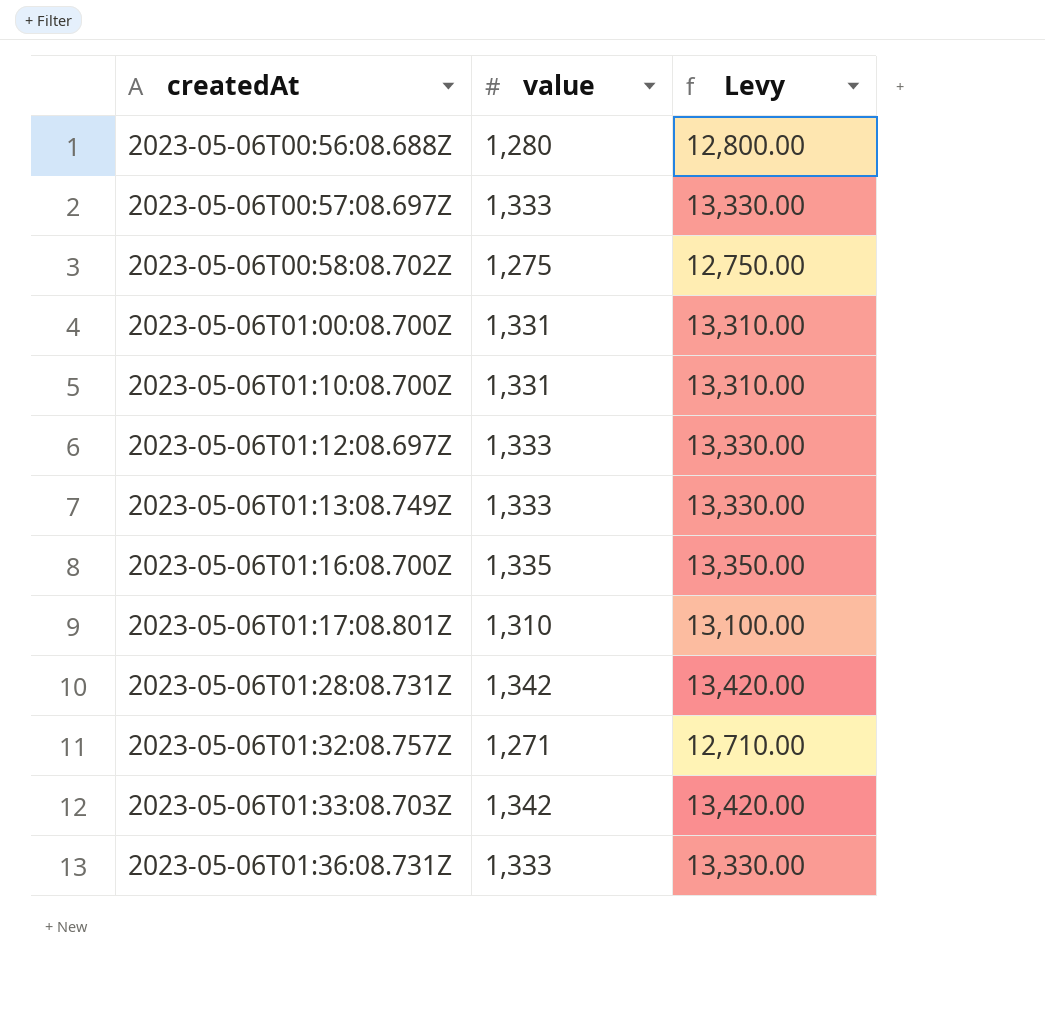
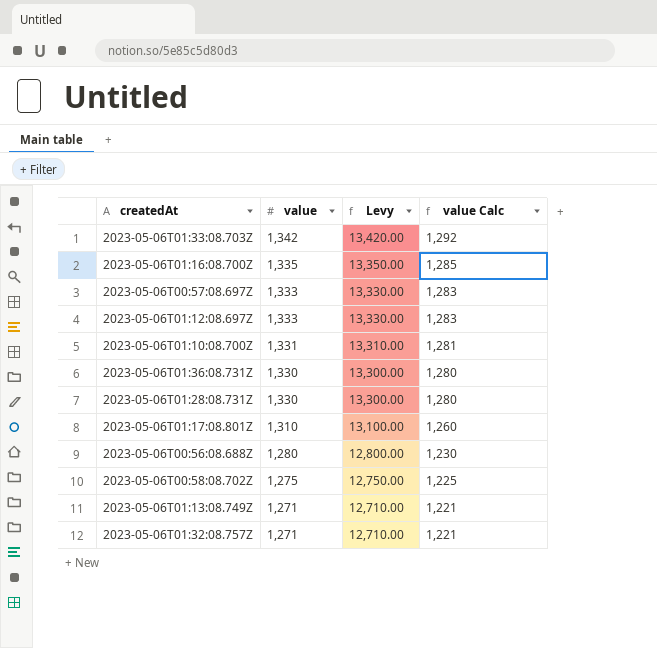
row order: createdAt ascending -> value descending
column value Calc | formula: none -> [value] - 50
row 2023-05-06T01:00:08.700Z: 1,331 | 13,310.00 -> none
2023-05-06T01:36:08.731Z | value: 1,333 -> 1,330
2023-05-06T01:36:08.731Z | Levy: 13,330.00 -> 13,300.00
2023-05-06T01:28:08.731Z | value: 1,342 -> 1,330
2023-05-06T01:28:08.731Z | Levy: 13,420.00 -> 13,300.00
2023-05-06T01:13:08.749Z | value: 1,333 -> 1,271
2023-05-06T01:13:08.749Z | Levy: 13,330.00 -> 12,710.00

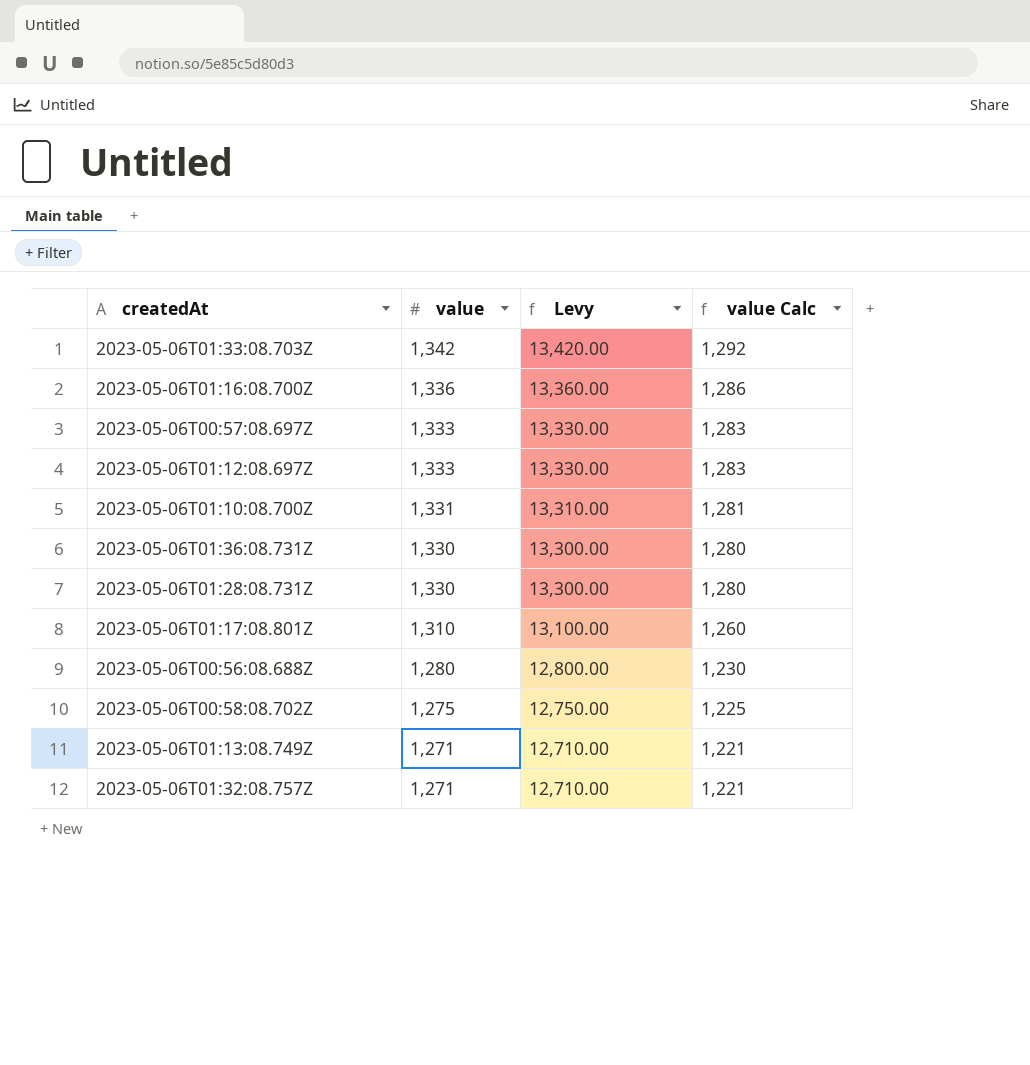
2023-05-06T01:16:08.700Z | value: 1,335 -> 1,336
2023-05-06T01:16:08.700Z | Levy: 13,350.00 -> 13,360.00
2023-05-06T01:16:08.700Z | value Calc: 1,285 -> 1,286

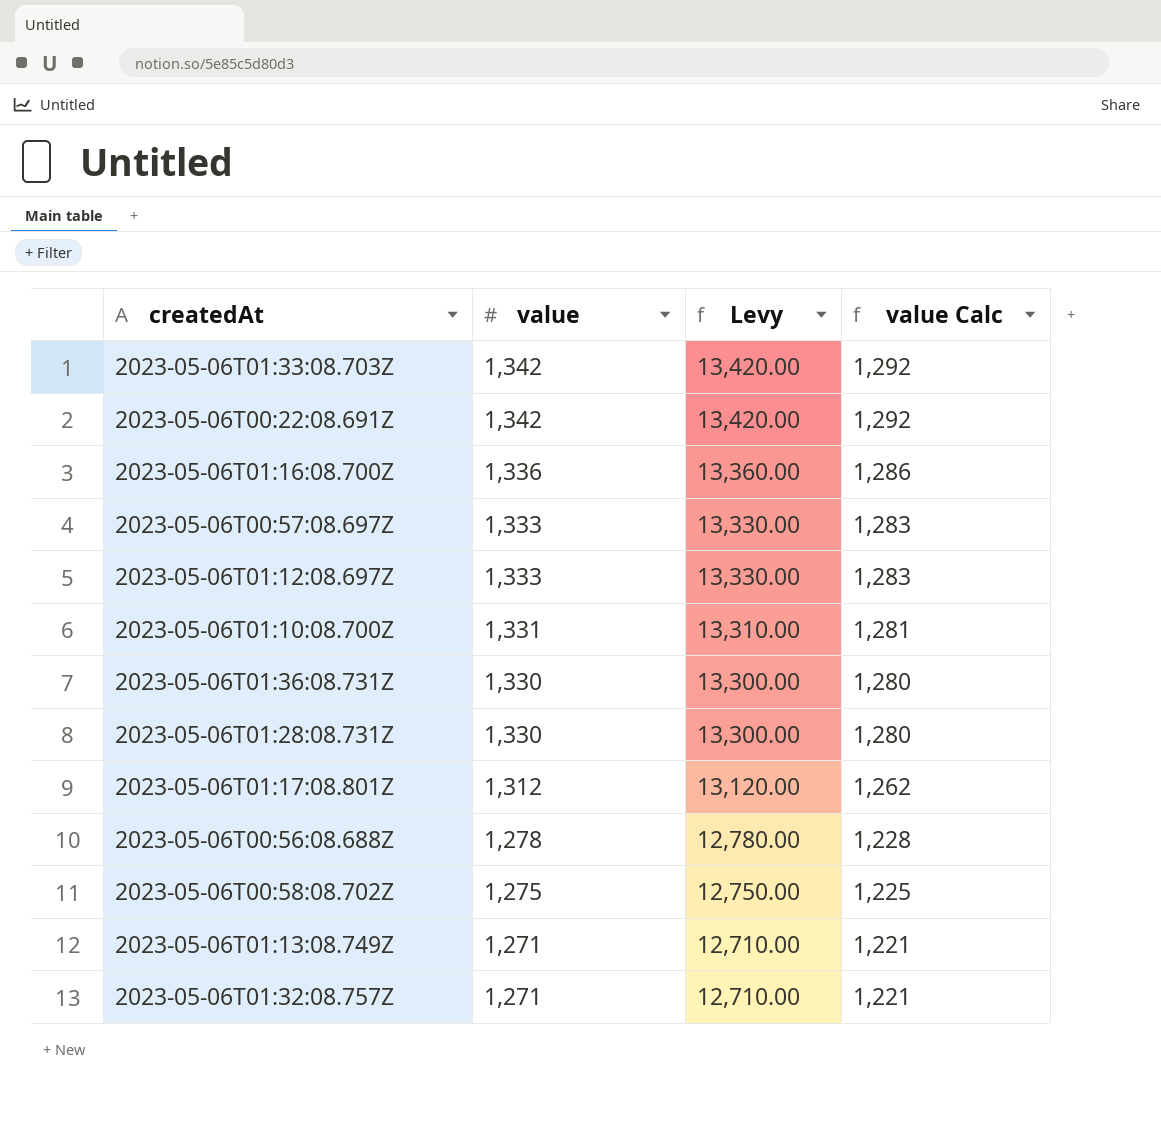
row 2023-05-06T00:22:08.691Z: none -> 1,342 | 13,420.00 | 1,292
2023-05-06T01:17:08.801Z | value: 1,310 -> 1,312
2023-05-06T01:17:08.801Z | Levy: 13,100.00 -> 13,120.00
2023-05-06T01:17:08.801Z | value Calc: 1,260 -> 1,262
2023-05-06T00:56:08.688Z | value: 1,280 -> 1,278
2023-05-06T00:56:08.688Z | Levy: 12,800.00 -> 12,780.00
2023-05-06T00:56:08.688Z | value Calc: 1,230 -> 1,228

